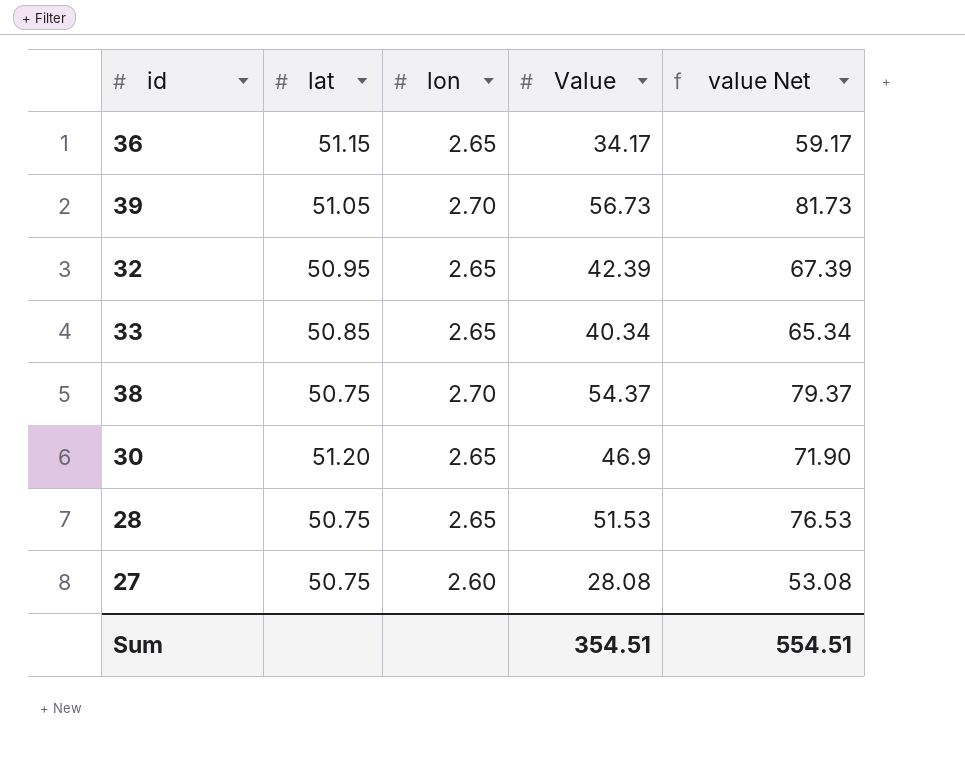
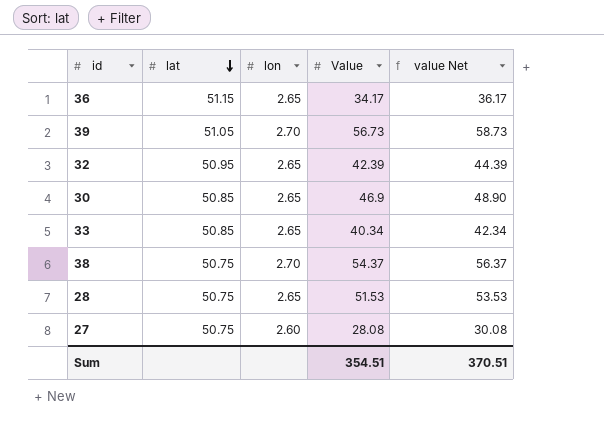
row order: none -> lat descending
column value Net | formula: [Value] + 25 -> [Value] + 2
30 | lat: 51.20 -> 50.85
Sum | value Net: 554.51 -> 370.51

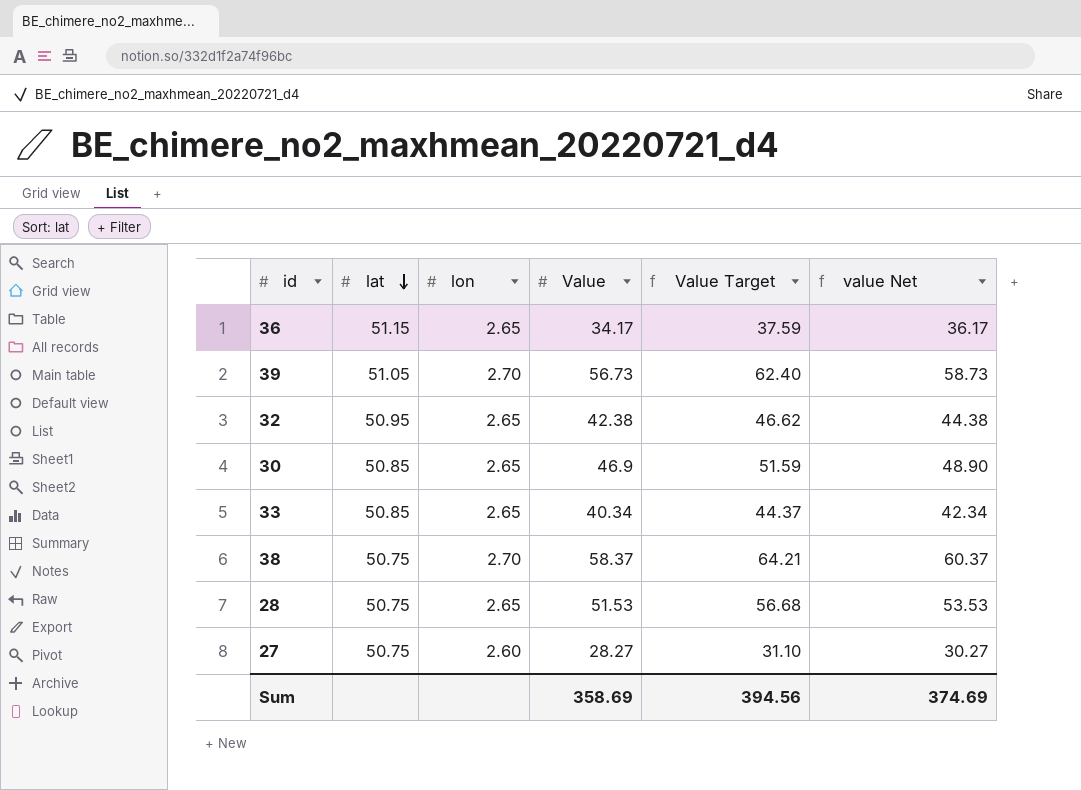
column Value Target | formula: none -> [Value] * 1.1
32 | Value: 42.39 -> 42.38
32 | value Net: 44.39 -> 44.38
38 | Value: 54.37 -> 58.37
38 | value Net: 56.37 -> 60.37
27 | Value: 28.08 -> 28.27
27 | value Net: 30.08 -> 30.27
Sum | Value: 354.51 -> 358.69
Sum | value Net: 370.51 -> 374.69

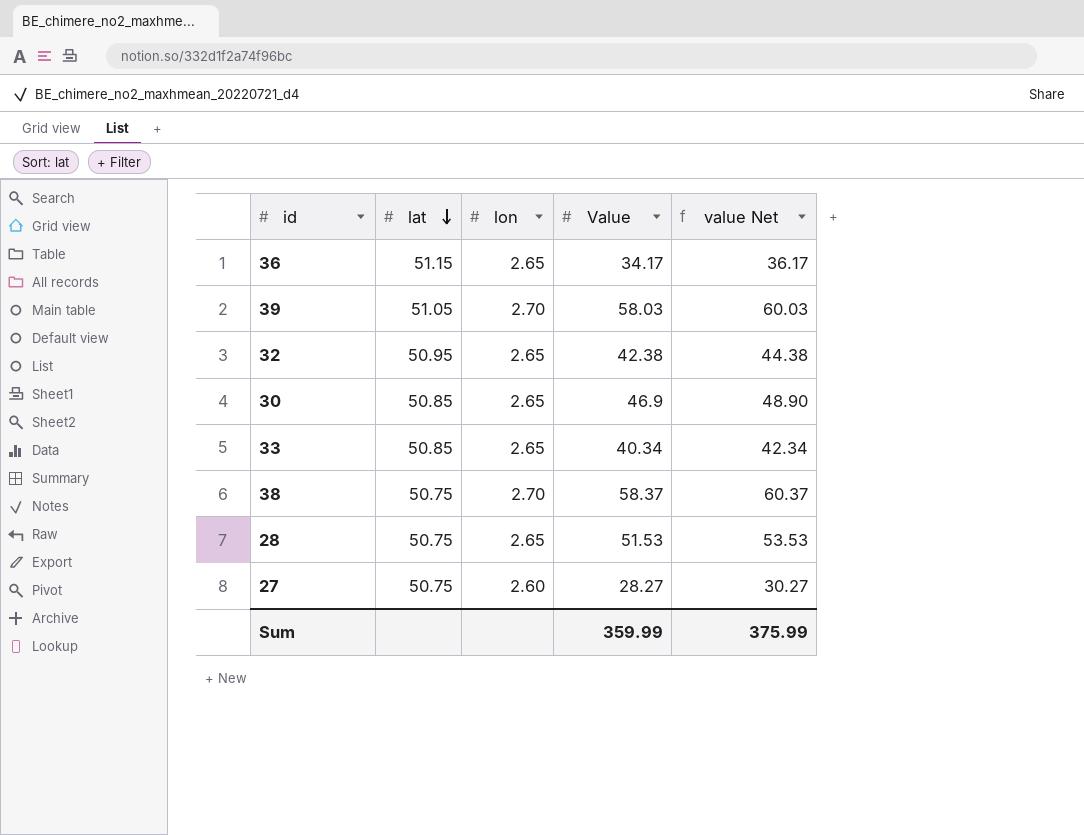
column Value Target | formula: [Value] * 1.1 -> none
39 | Value: 56.73 -> 58.03
39 | value Net: 58.73 -> 60.03
Sum | Value: 358.69 -> 359.99
Sum | value Net: 374.69 -> 375.99

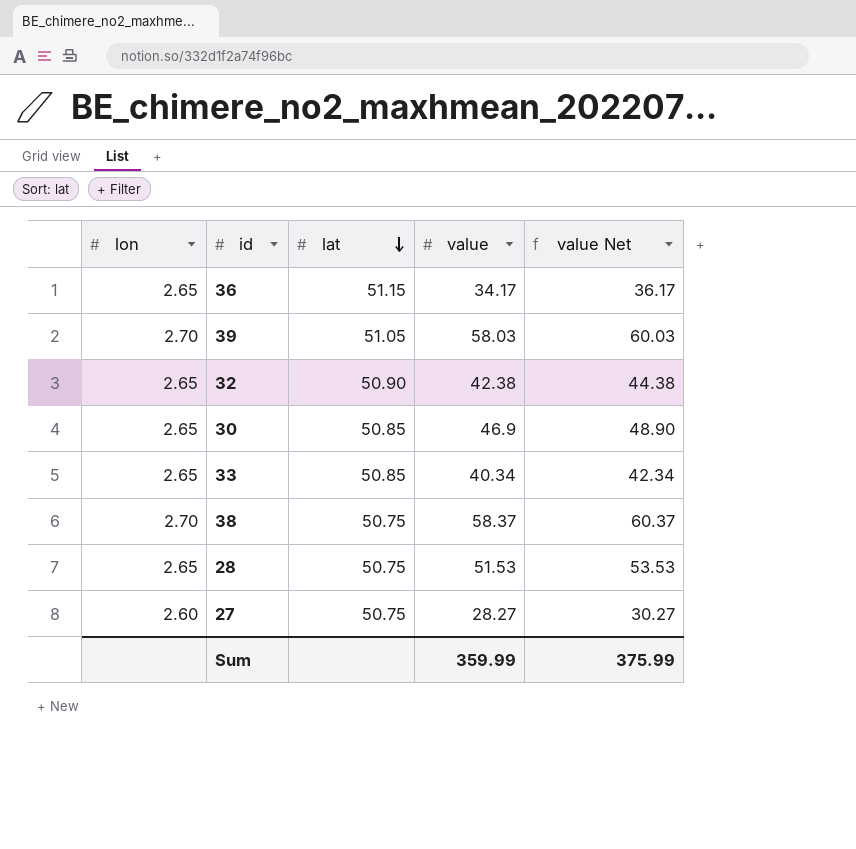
column lon | position: 3 -> 1
column name: Value -> value
32 | lat: 50.95 -> 50.90

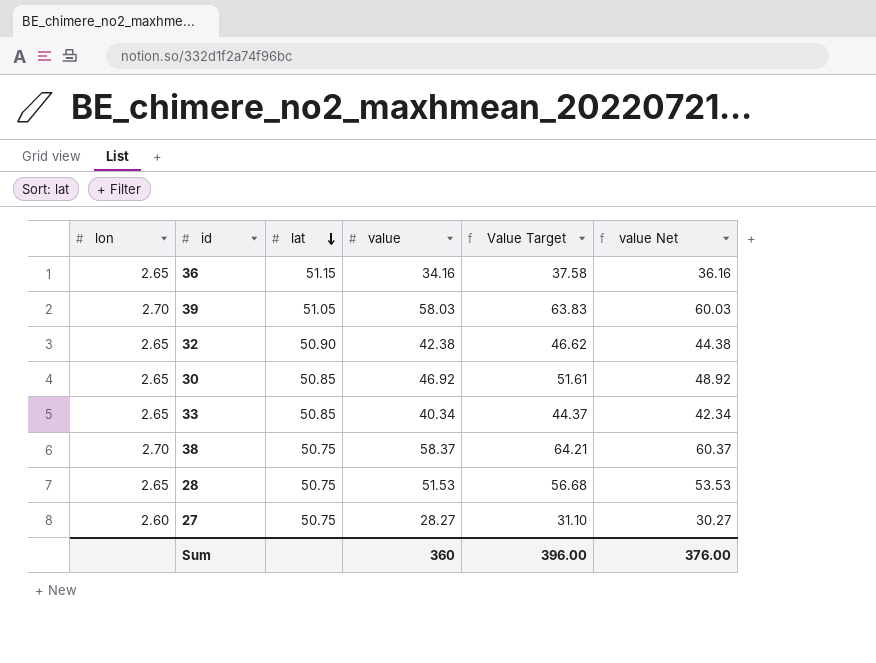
column Value Target | formula: none -> [value] * 1.1
36 | value: 34.17 -> 34.16
36 | value Net: 36.17 -> 36.16
30 | value: 46.9 -> 46.92
30 | value Net: 48.90 -> 48.92
Sum | value: 359.99 -> 360
Sum | value Net: 375.99 -> 376.00

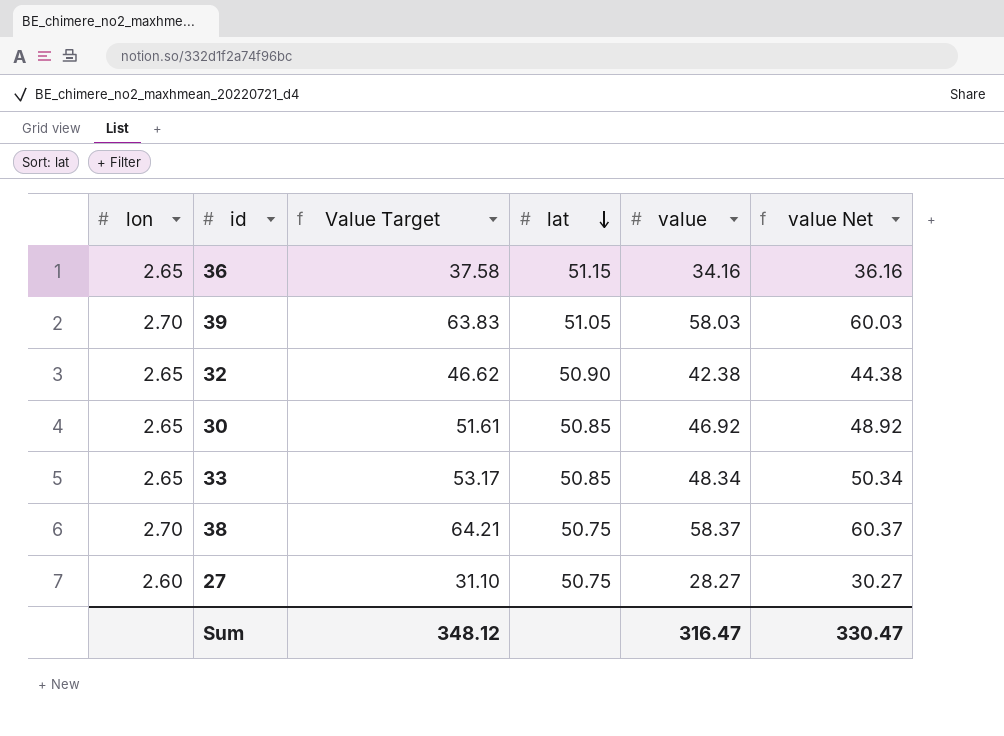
column Value Target | position: 5 -> 3
row 28: 2.65 | 50.75 | 51.53 | 56.68 | 53.53 -> none
33 | Value Target: 44.37 -> 53.17
33 | value: 40.34 -> 48.34
33 | value Net: 42.34 -> 50.34
Sum | Value Target: 396.00 -> 348.12
Sum | value: 360 -> 316.47
Sum | value Net: 376.00 -> 330.47

